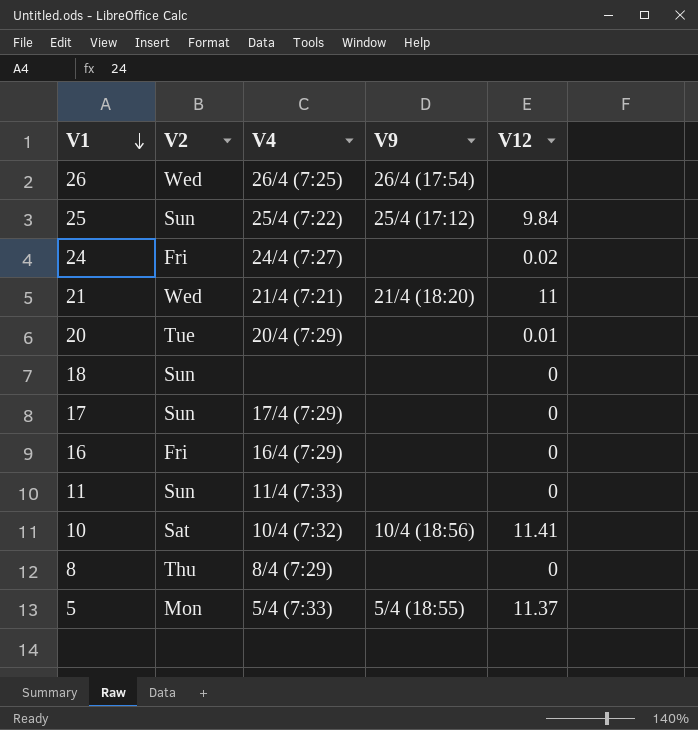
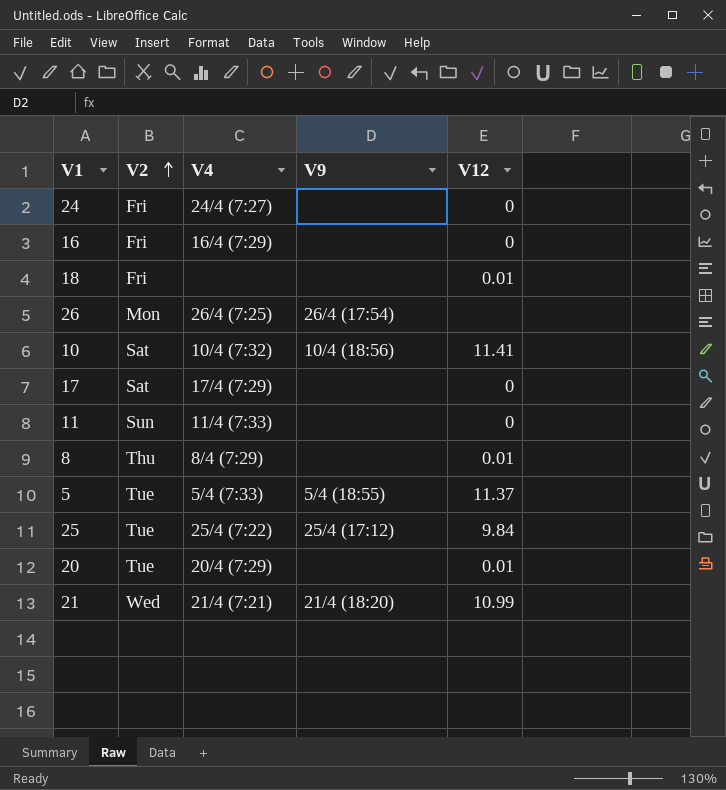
row order: V1 descending -> V2 ascending
24 | V12: 0.02 -> 0
18 | V2: Sun -> Fri
18 | V12: 0 -> 0.01
26 | V2: Wed -> Mon
17 | V2: Sun -> Sat
8 | V12: 0 -> 0.01
5 | V2: Mon -> Tue
25 | V2: Sun -> Tue
21 | V12: 11 -> 10.99

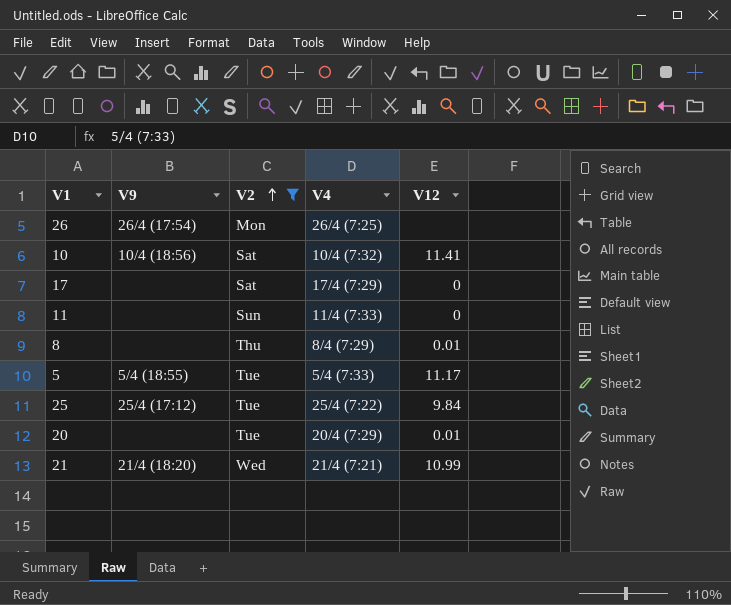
filter: none -> V2 != Fri
column V9 | position: 4 -> 2
5 | V12: 11.37 -> 11.17

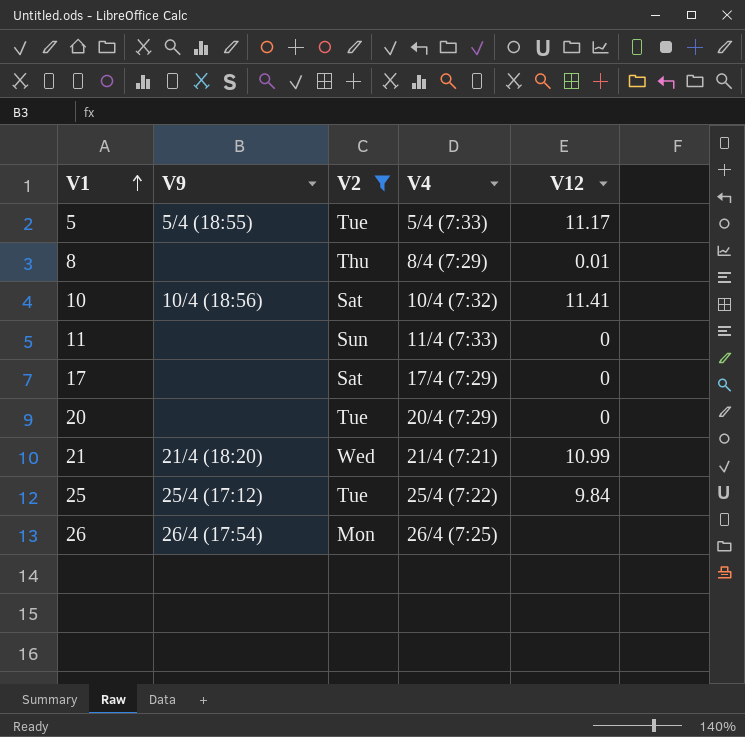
row order: V2 ascending -> V1 ascending
20 | V12: 0.01 -> 0

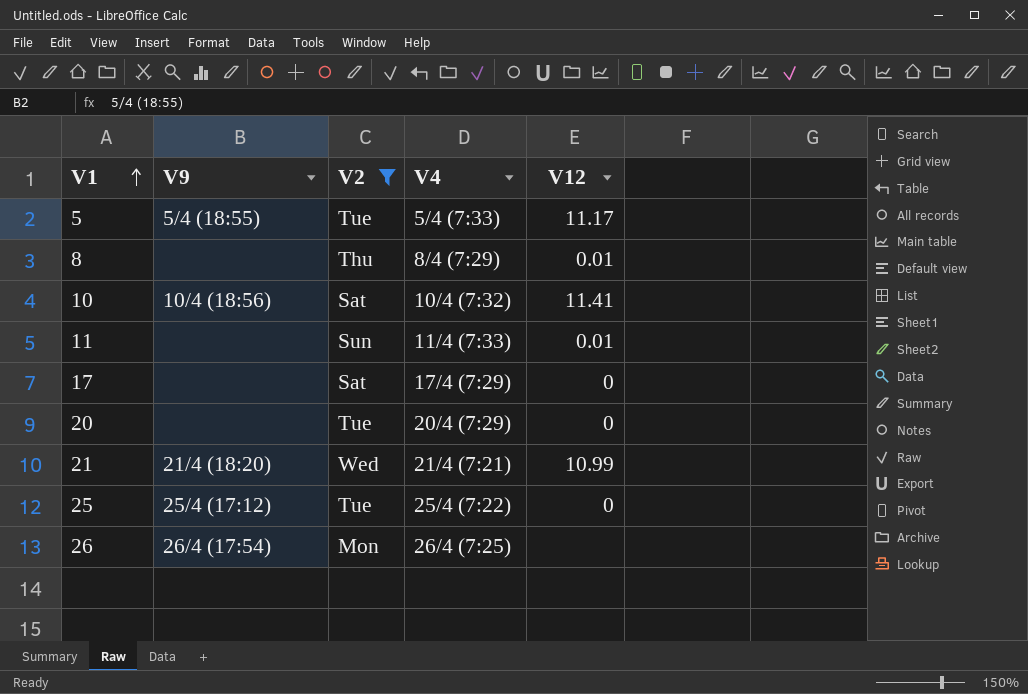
11 | V12: 0 -> 0.01
25 | V12: 9.84 -> 0

